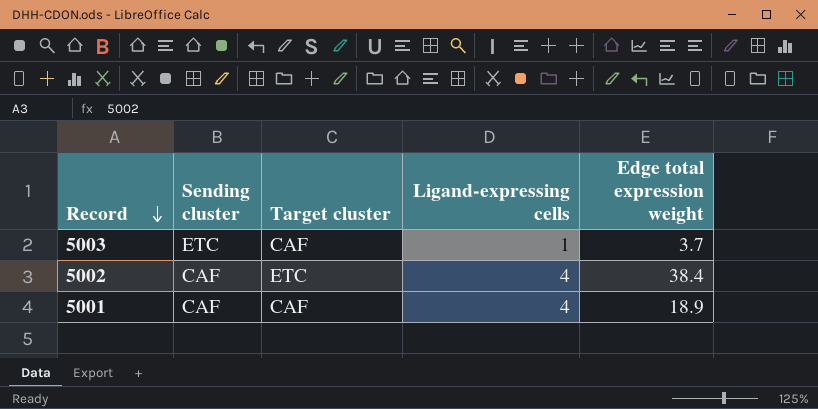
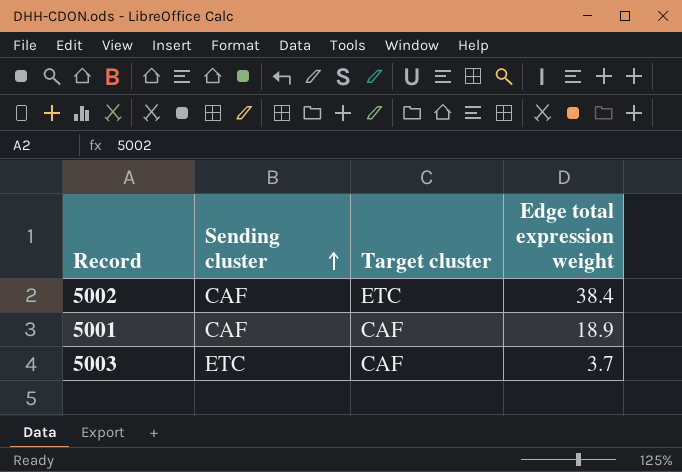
row order: Record descending -> Sending cluster ascending
column Ligand-expressing cells | position: 4 -> none

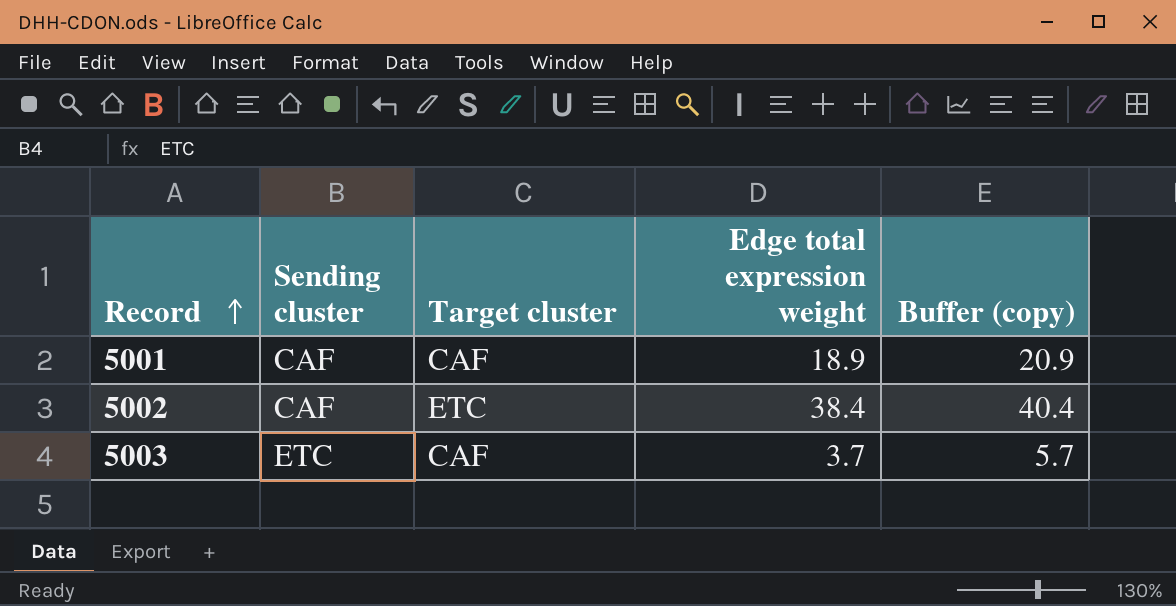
row order: Sending cluster ascending -> Record ascending
column Buffer (copy) | formula: none -> [Edge total expression weight] + 2

